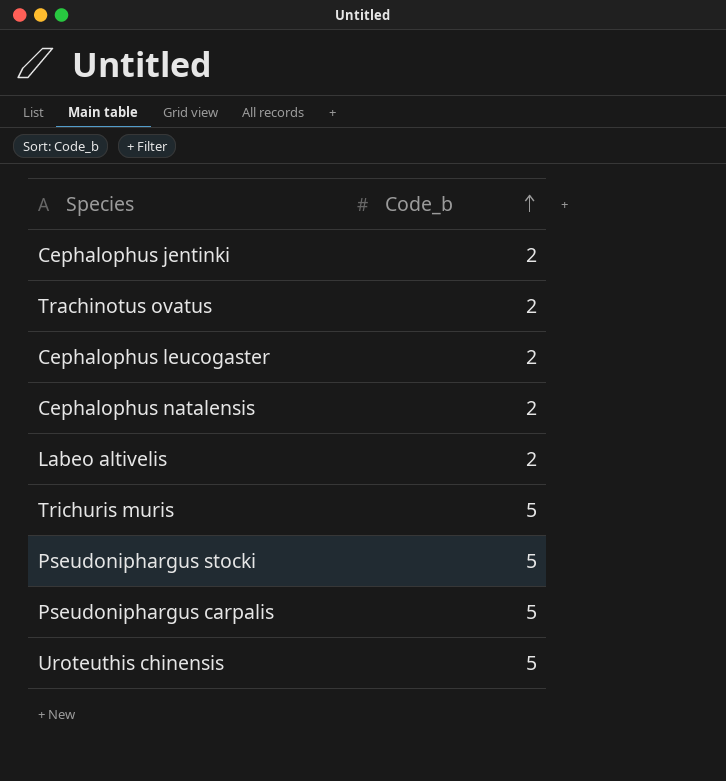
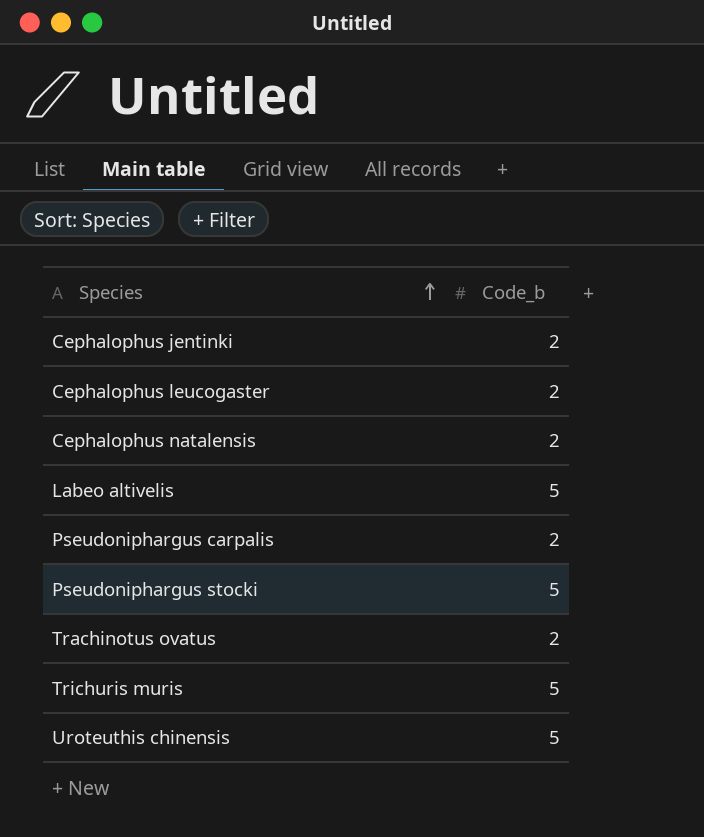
row order: Code_b ascending -> Species ascending
Labeo altivelis | Code_b: 2 -> 5
Pseudoniphargus carpalis | Code_b: 5 -> 2

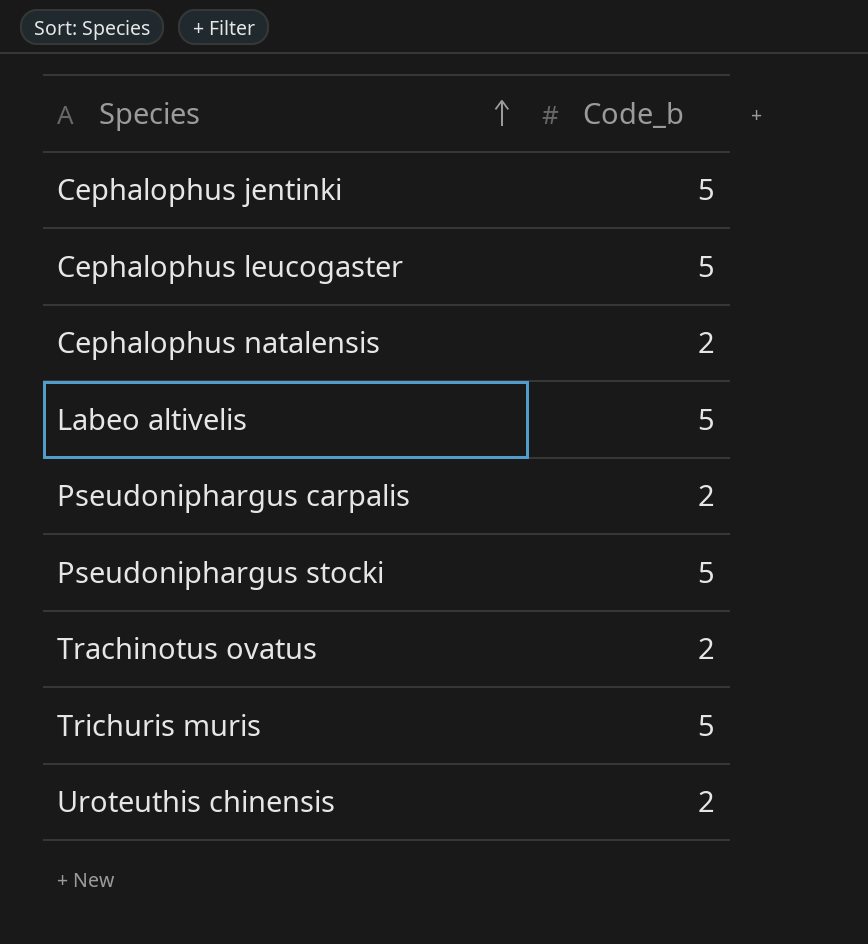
Cephalophus jentinki | Code_b: 2 -> 5
Cephalophus leucogaster | Code_b: 2 -> 5
Uroteuthis chinensis | Code_b: 5 -> 2

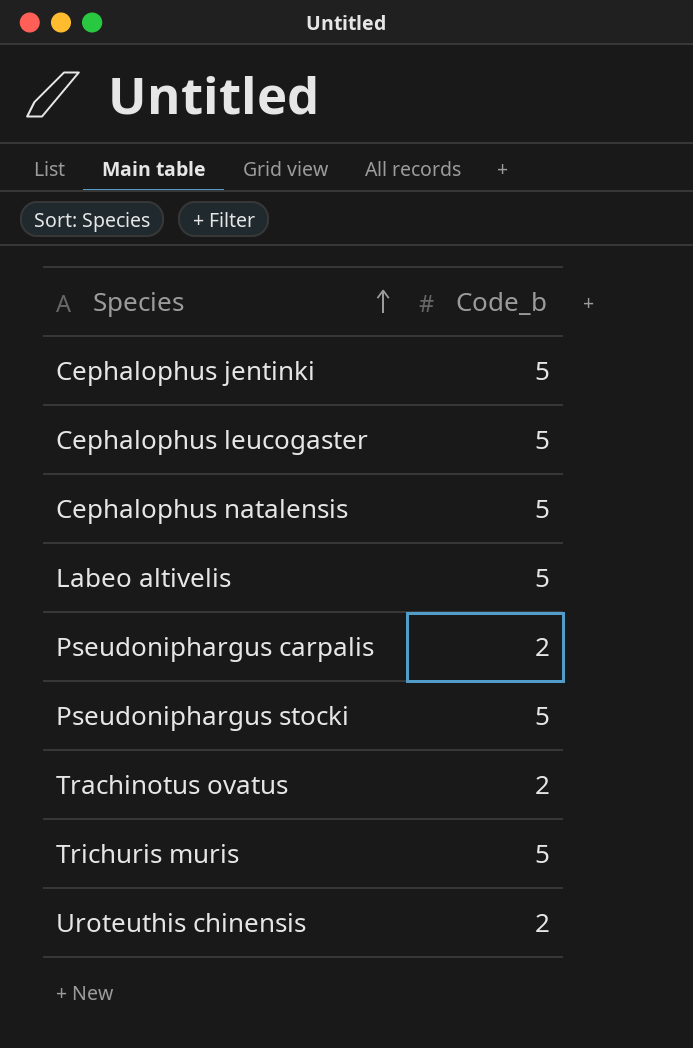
Cephalophus natalensis | Code_b: 2 -> 5

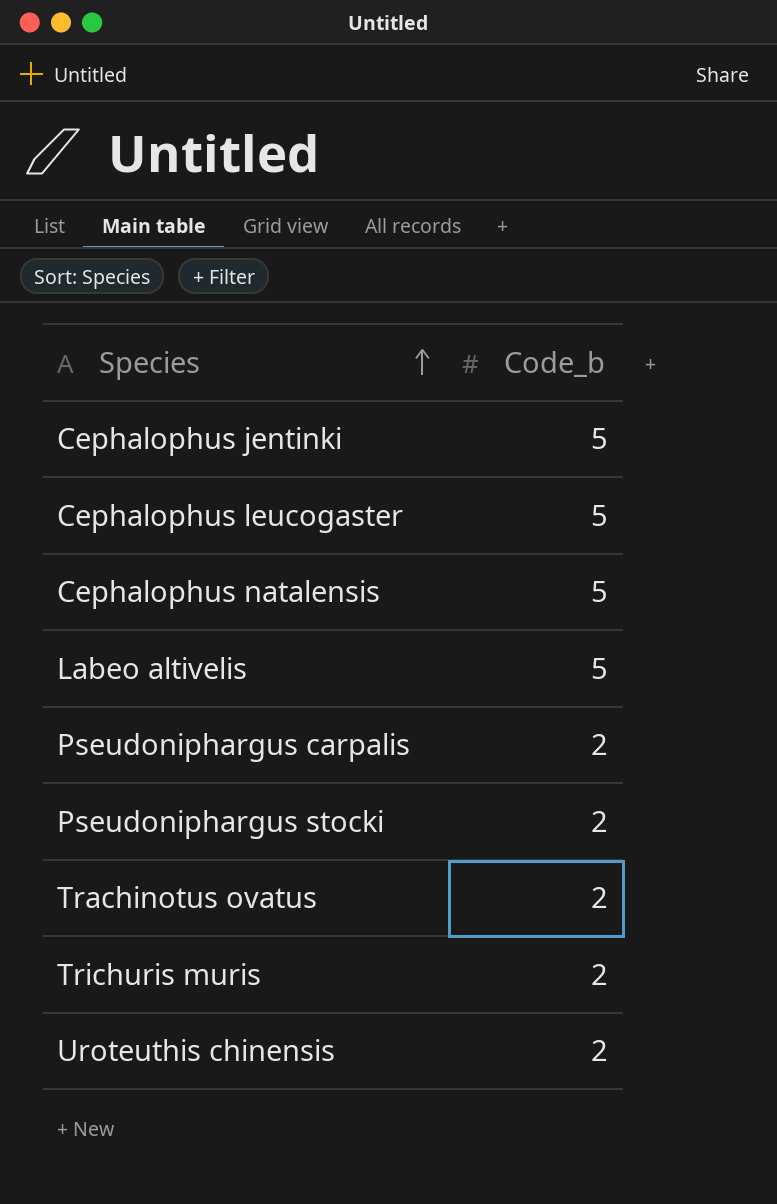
Pseudoniphargus stocki | Code_b: 5 -> 2
Trichuris muris | Code_b: 5 -> 2

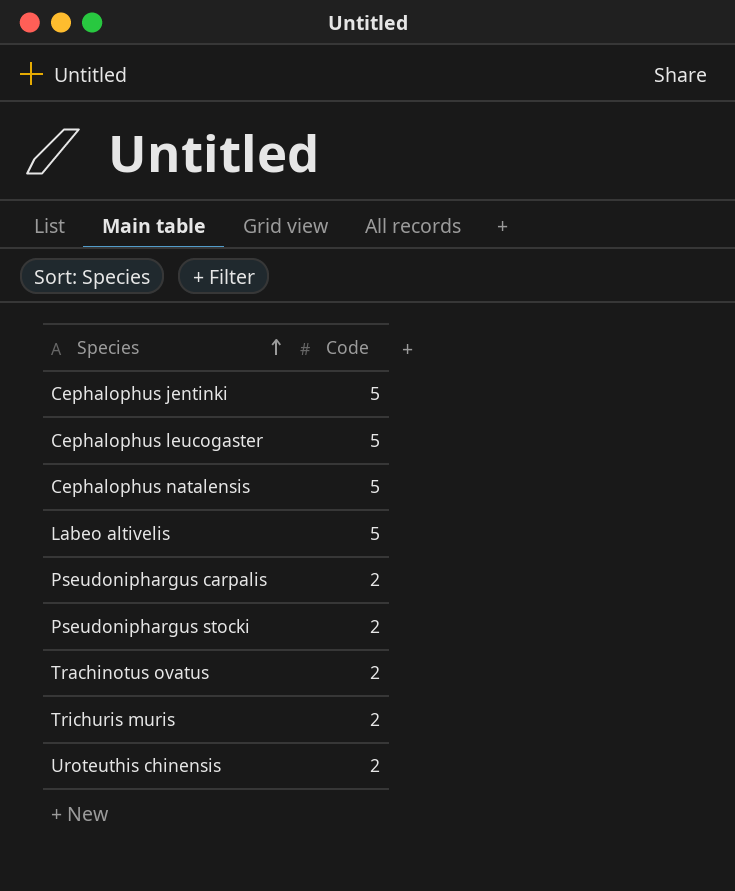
column name: Code_b -> Code

